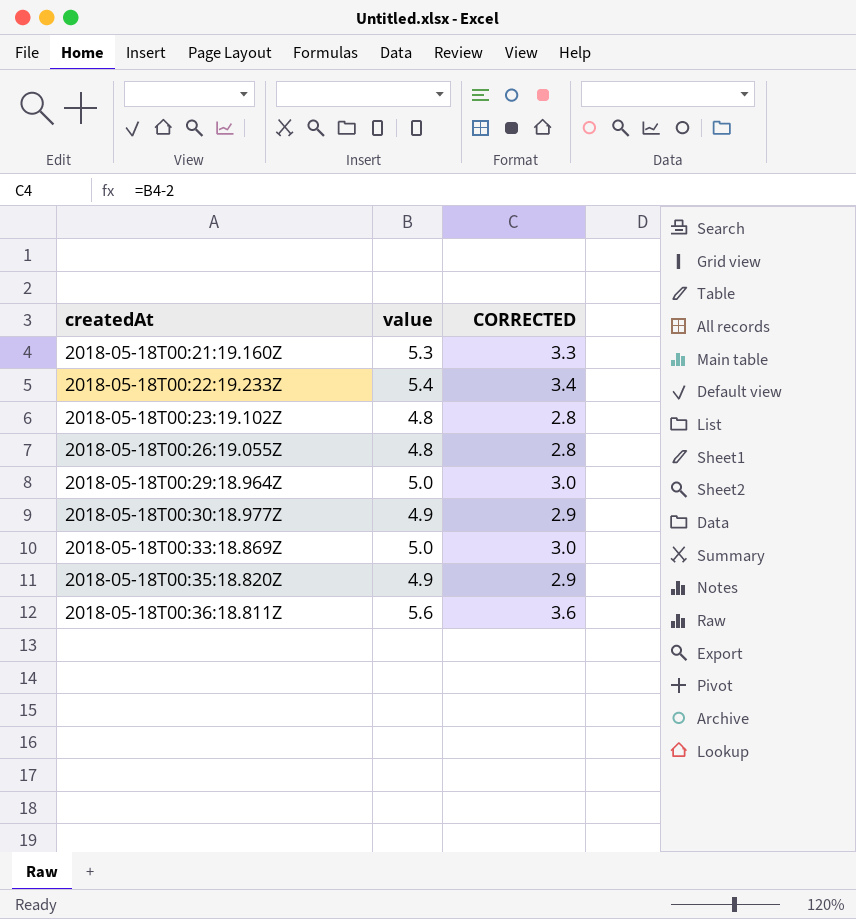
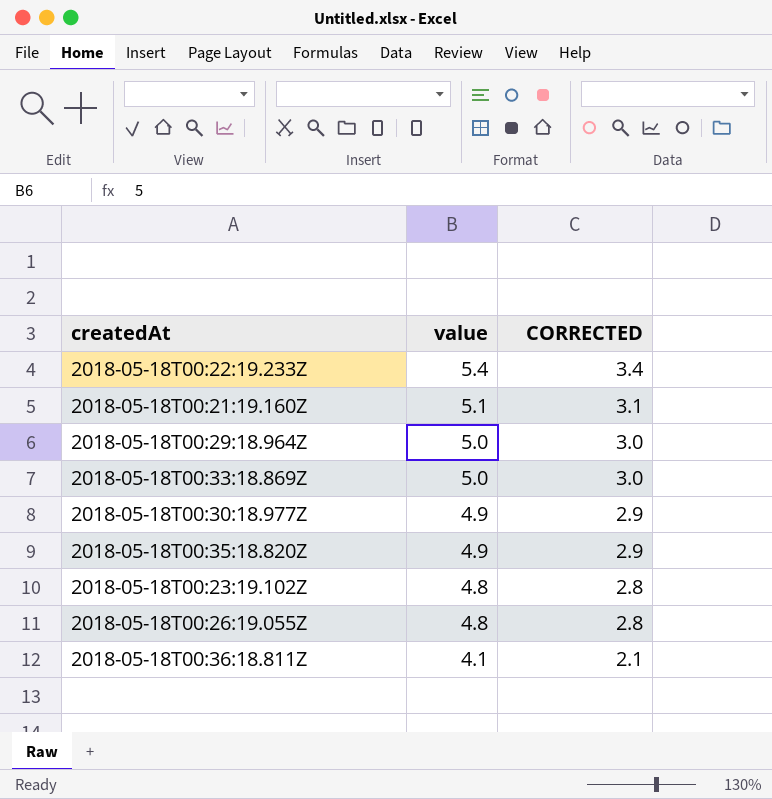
row order: createdAt ascending -> value descending
2018-05-18T00:21:19.160Z | value: 5.3 -> 5.1
2018-05-18T00:21:19.160Z | CORRECTED: 3.3 -> 3.1
2018-05-18T00:36:18.811Z | value: 5.6 -> 4.1
2018-05-18T00:36:18.811Z | CORRECTED: 3.6 -> 2.1

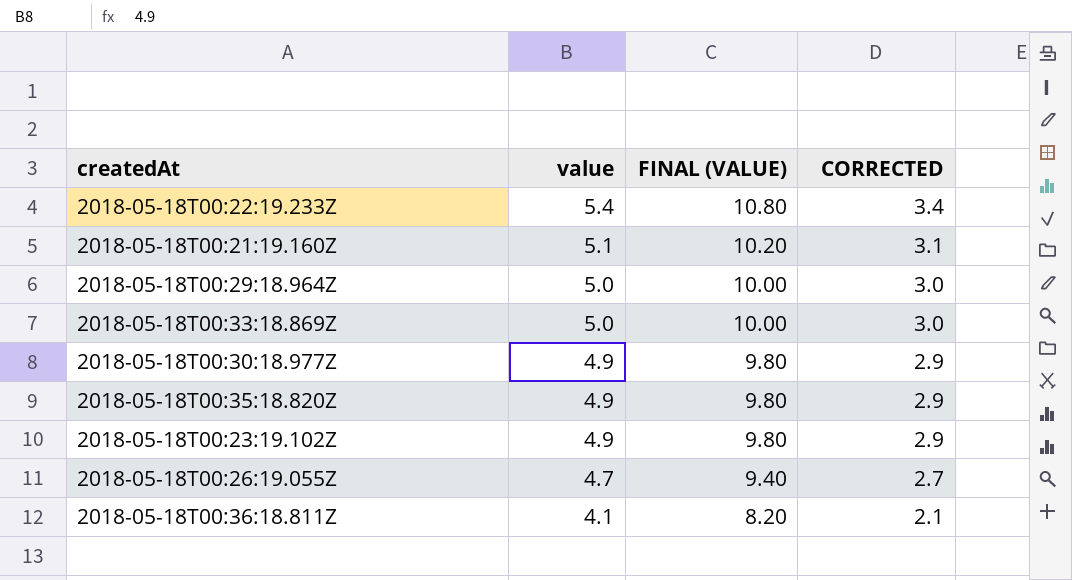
column FINAL (VALUE) | formula: none -> [value] * 2
2018-05-18T00:23:19.102Z | value: 4.8 -> 4.9
2018-05-18T00:23:19.102Z | CORRECTED: 2.8 -> 2.9
2018-05-18T00:26:19.055Z | value: 4.8 -> 4.7
2018-05-18T00:26:19.055Z | CORRECTED: 2.8 -> 2.7

